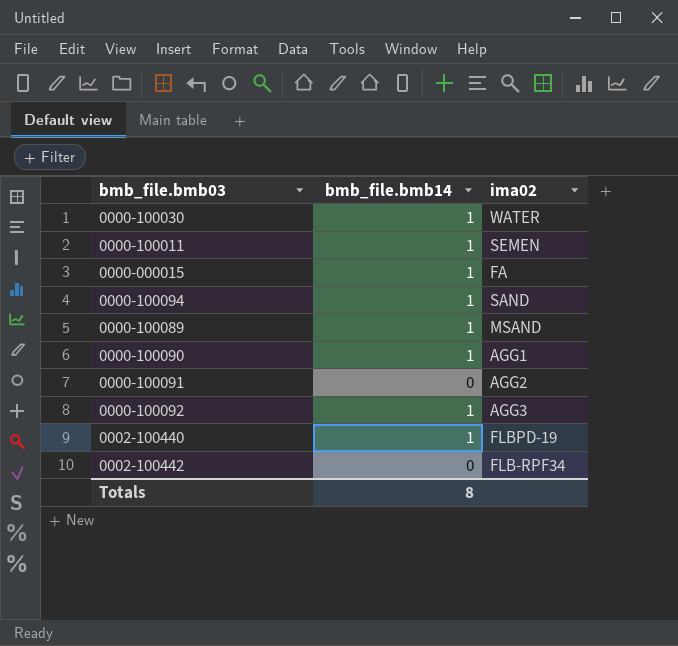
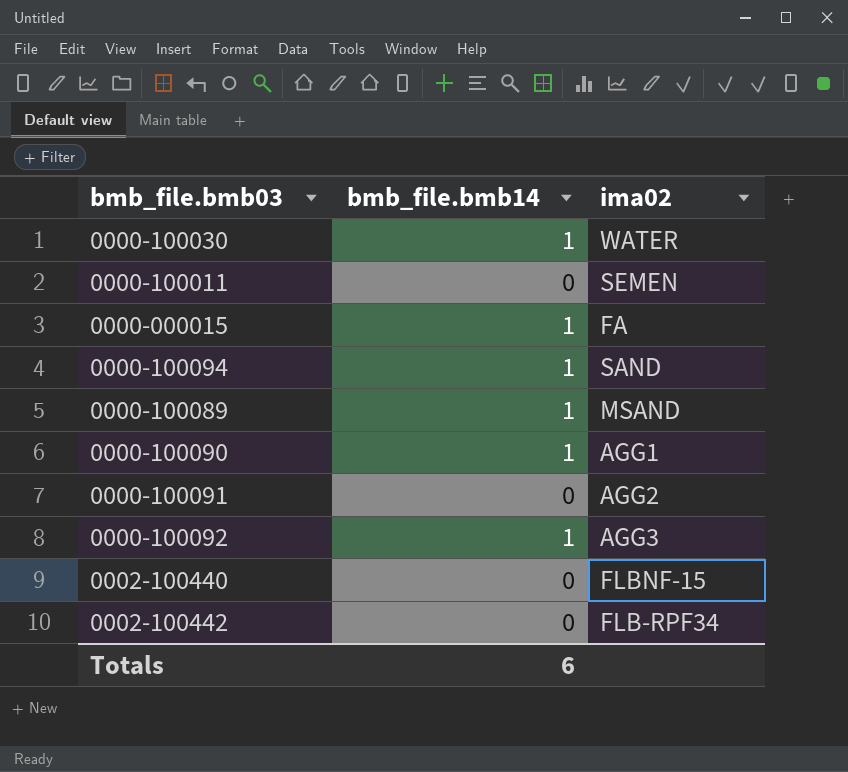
0000-100011 | bmb_file.bmb14: 1 -> 0
0002-100440 | bmb_file.bmb14: 1 -> 0
0002-100440 | ima02: FLBPD-19 -> FLBNF-15
Totals | bmb_file.bmb14: 8 -> 6

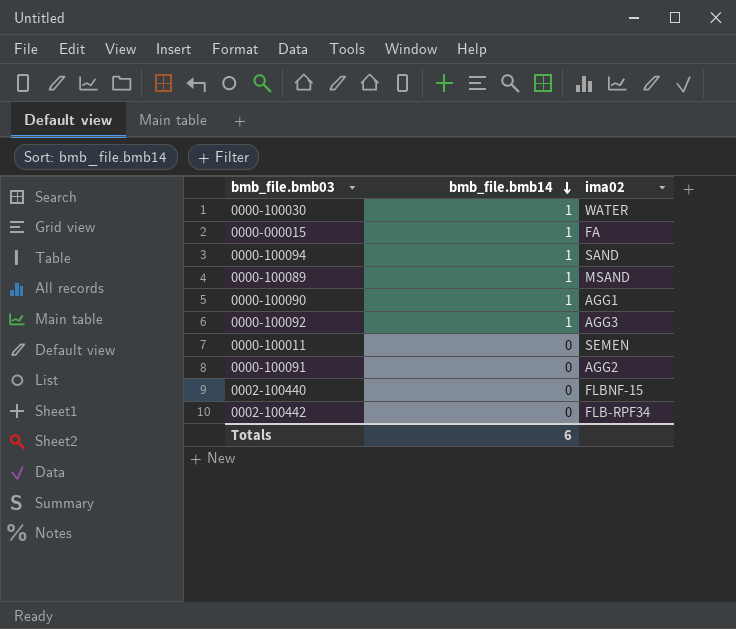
row order: none -> bmb_file.bmb14 descending

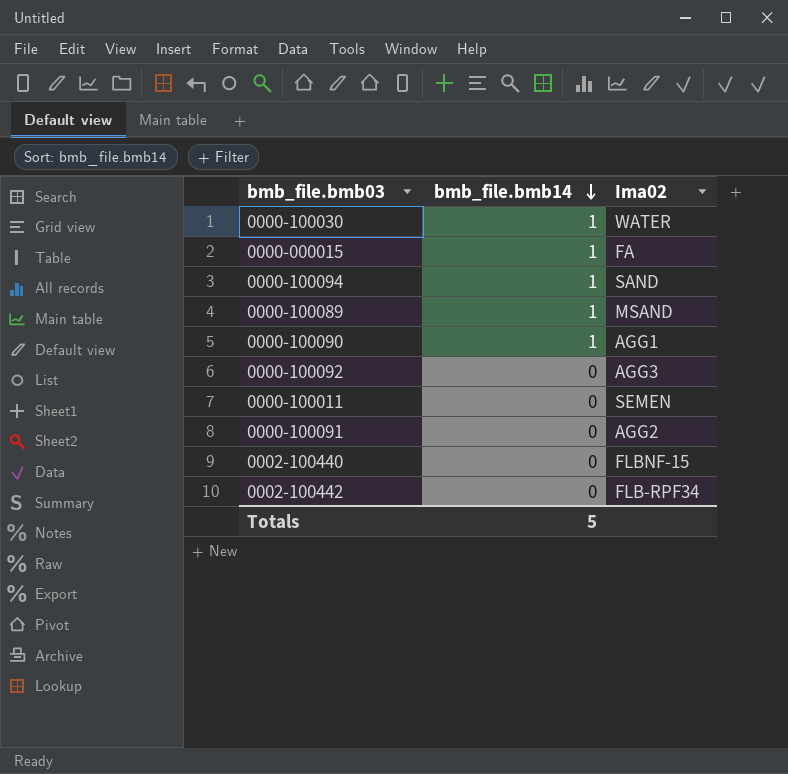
column name: ima02 -> Ima02
0000-100092 | bmb_file.bmb14: 1 -> 0
Totals | bmb_file.bmb14: 6 -> 5

